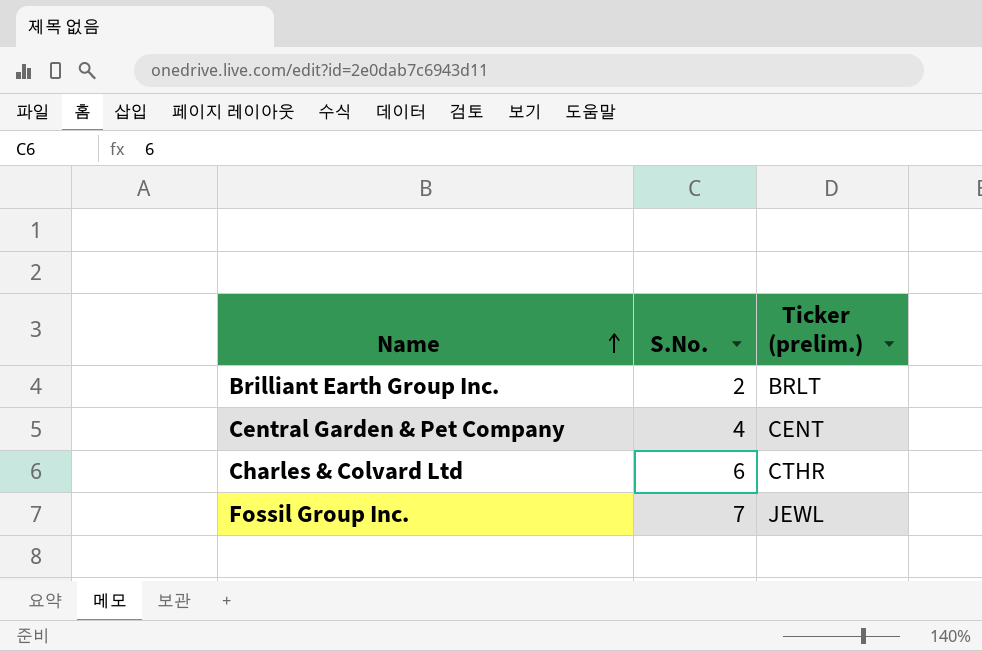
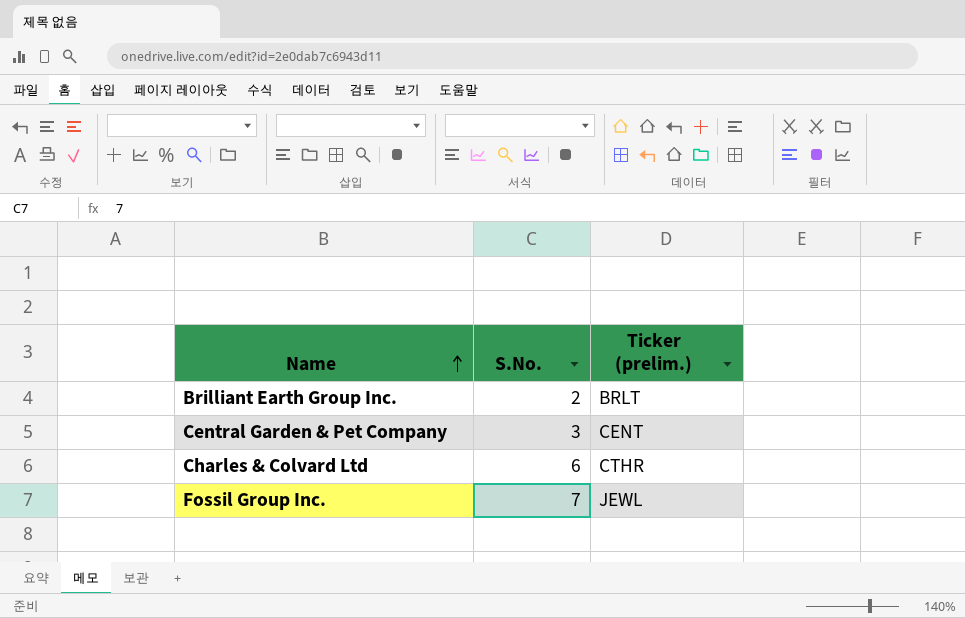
Central Garden & Pet Company | S.No.: 4 -> 3

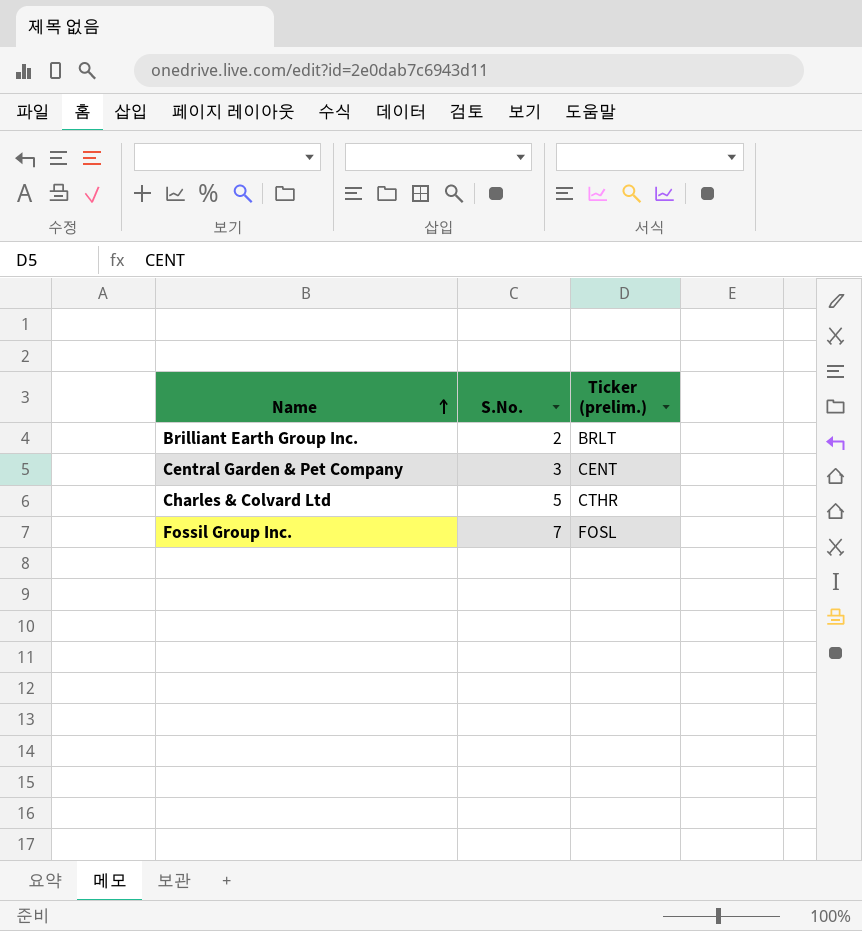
Charles & Colvard Ltd | S.No.: 6 -> 5
Fossil Group Inc. | Ticker (prelim.): JEWL -> FOSL

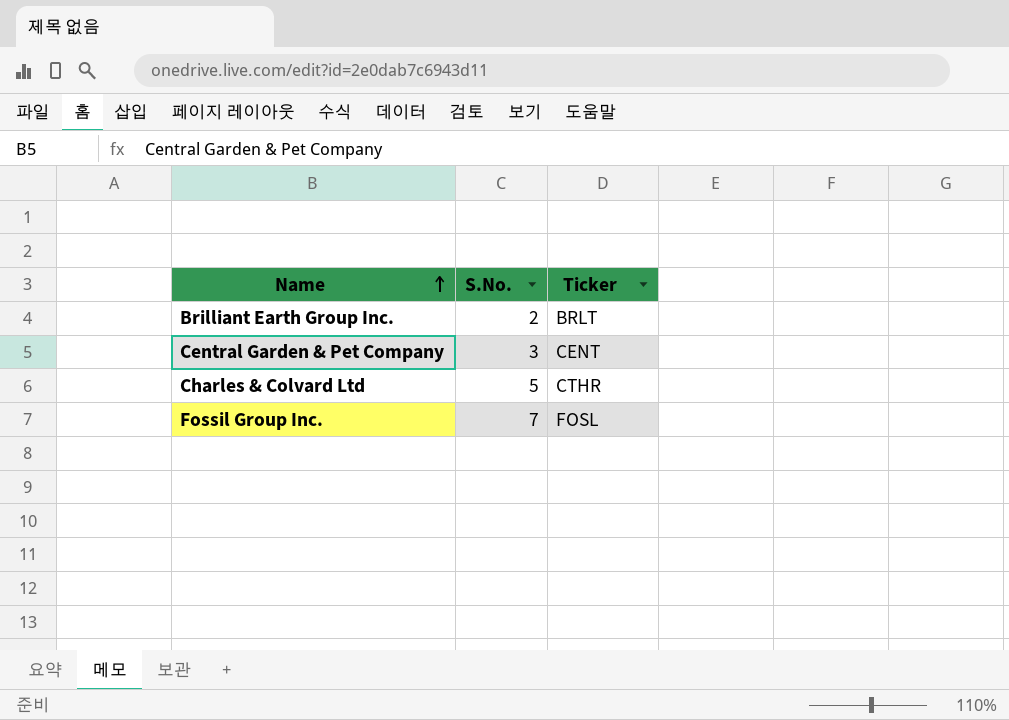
column name: Ticker (prelim.) -> Ticker

